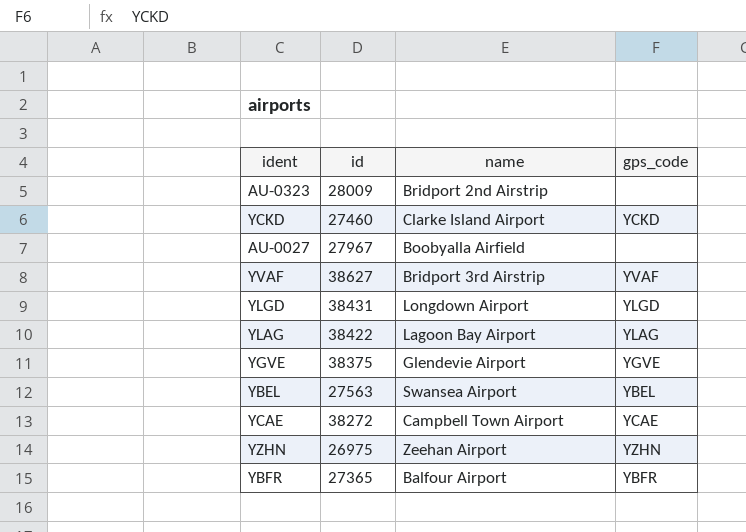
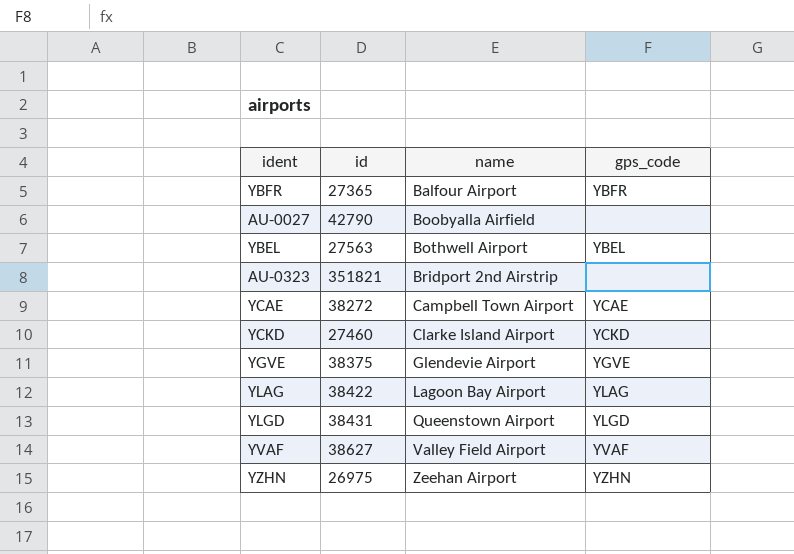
row order: none -> name ascending
AU-0027 | id: 27967 -> 42790
YBEL | name: Swansea Airport -> Bothwell Airport
AU-0323 | id: 28009 -> 351821
YLGD | name: Longdown Airport -> Queenstown Airport
YVAF | name: Bridport 3rd Airstrip -> Valley Field Airport

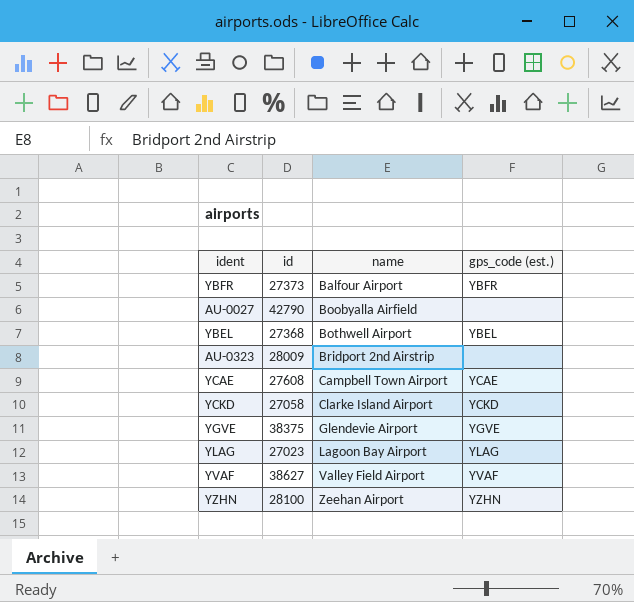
column name: gps_code -> gps_code (est.)
row YLGD: 38431 | Queenstown Airport | YLGD -> none
YBFR | id: 27365 -> 27373
YBEL | id: 27563 -> 27368
AU-0323 | id: 351821 -> 28009
YCAE | id: 38272 -> 27608
YCKD | id: 27460 -> 27058
YLAG | id: 38422 -> 27023
YZHN | id: 26975 -> 28100

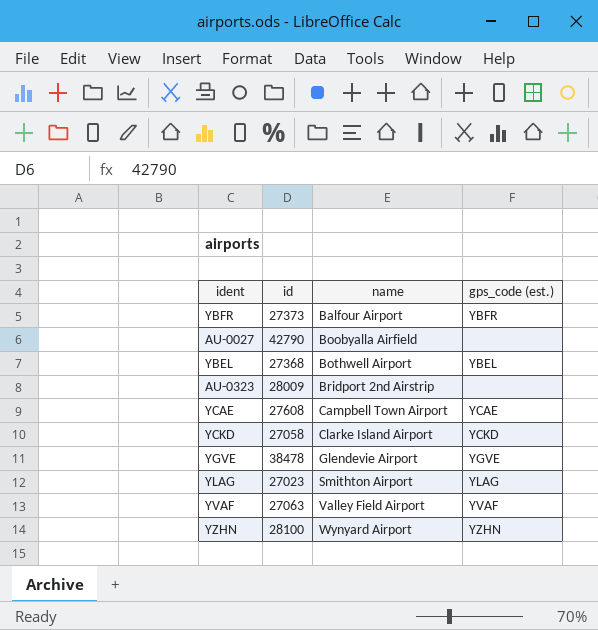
YGVE | id: 38375 -> 38478
YLAG | name: Lagoon Bay Airport -> Smithton Airport
YVAF | id: 38627 -> 27063
YZHN | name: Zeehan Airport -> Wynyard Airport

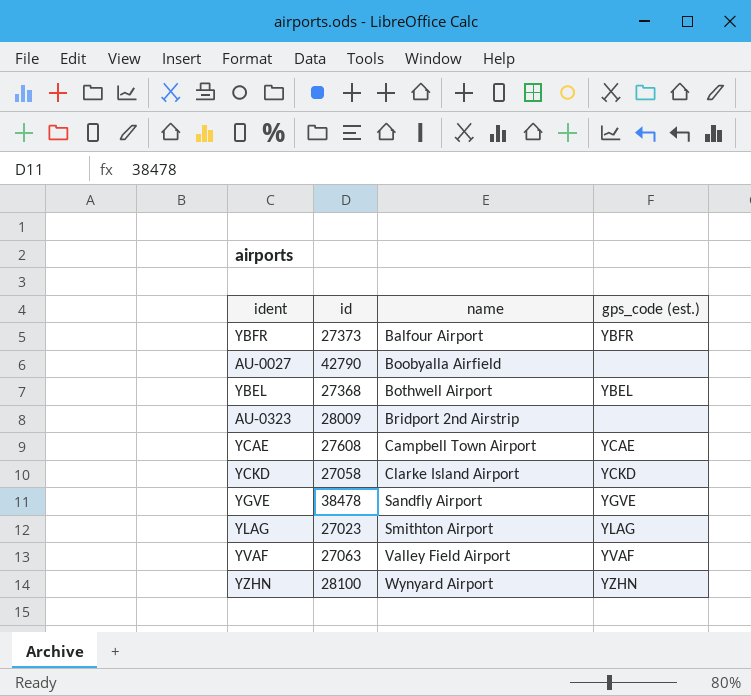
YGVE | name: Glendevie Airport -> Sandfly Airport

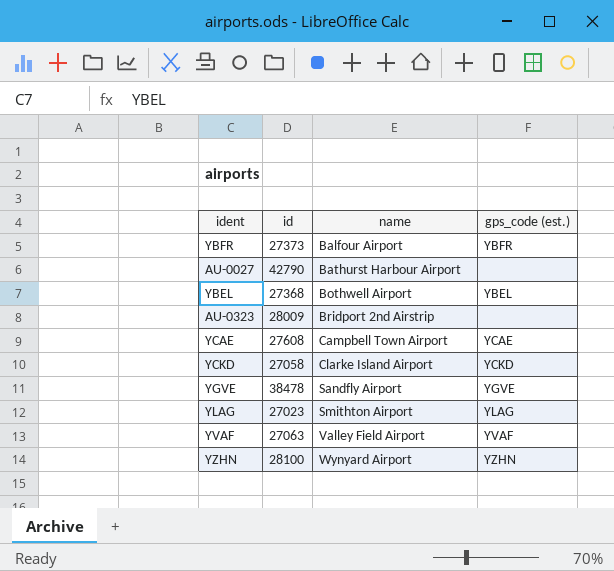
AU-0027 | name: Boobyalla Airfield -> Bathurst Harbour Airport

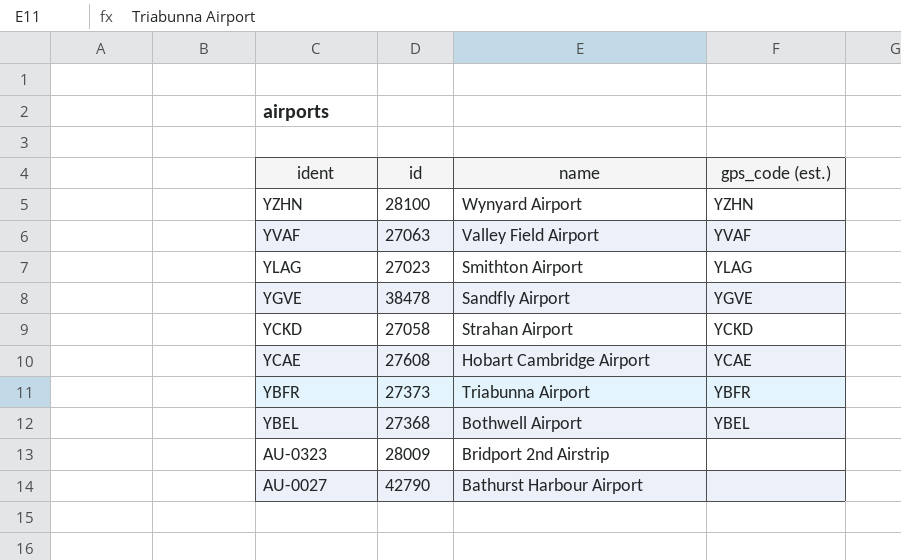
row order: name ascending -> ident descending
YCKD | name: Clarke Island Airport -> Strahan Airport
YCAE | name: Campbell Town Airport -> Hobart Cambridge Airport
YBFR | name: Balfour Airport -> Triabunna Airport

